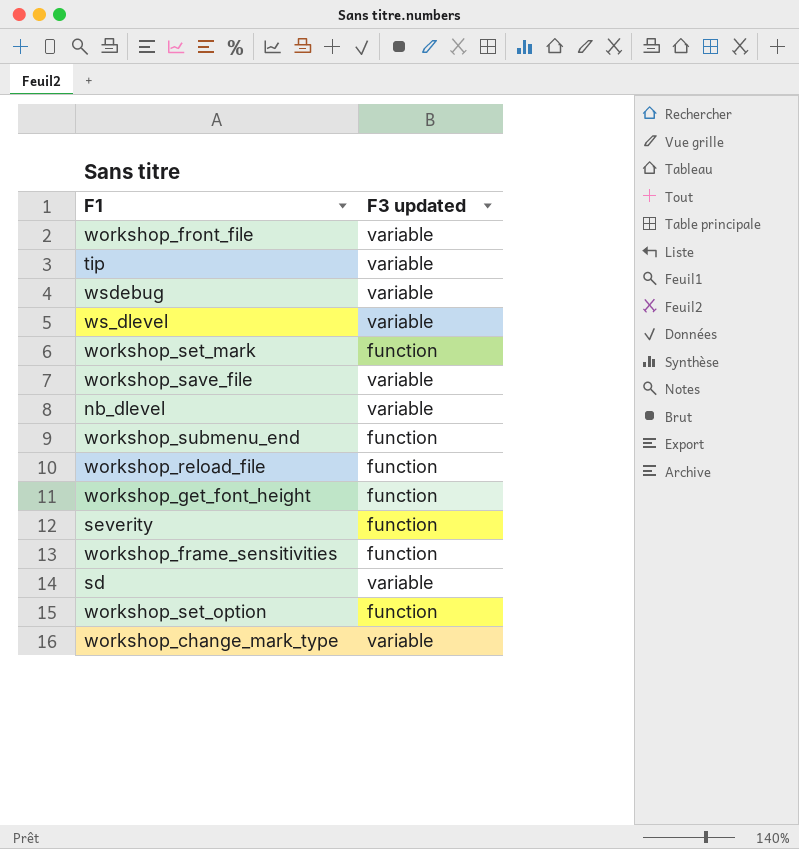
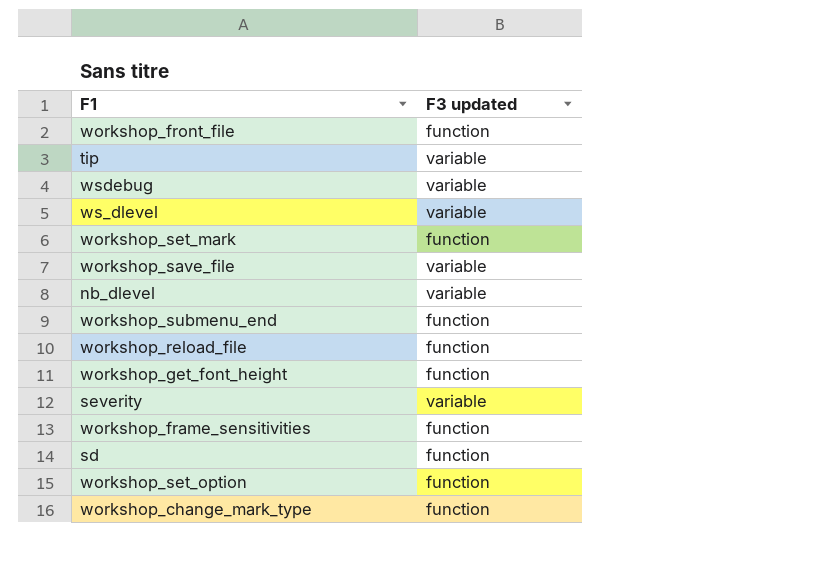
workshop_front_file | F3 updated: variable -> function
severity | F3 updated: function -> variable
sd | F3 updated: variable -> function
workshop_change_mark_type | F3 updated: variable -> function

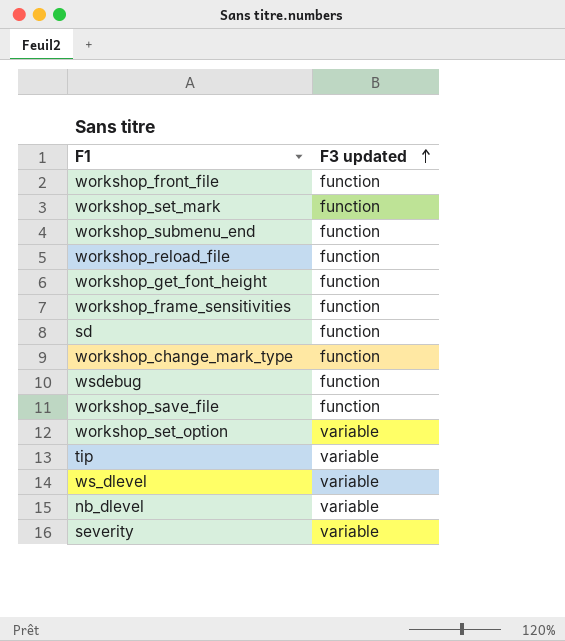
row order: none -> F3 updated ascending
wsdebug | F3 updated: variable -> function
workshop_save_file | F3 updated: variable -> function
workshop_set_option | F3 updated: function -> variable

